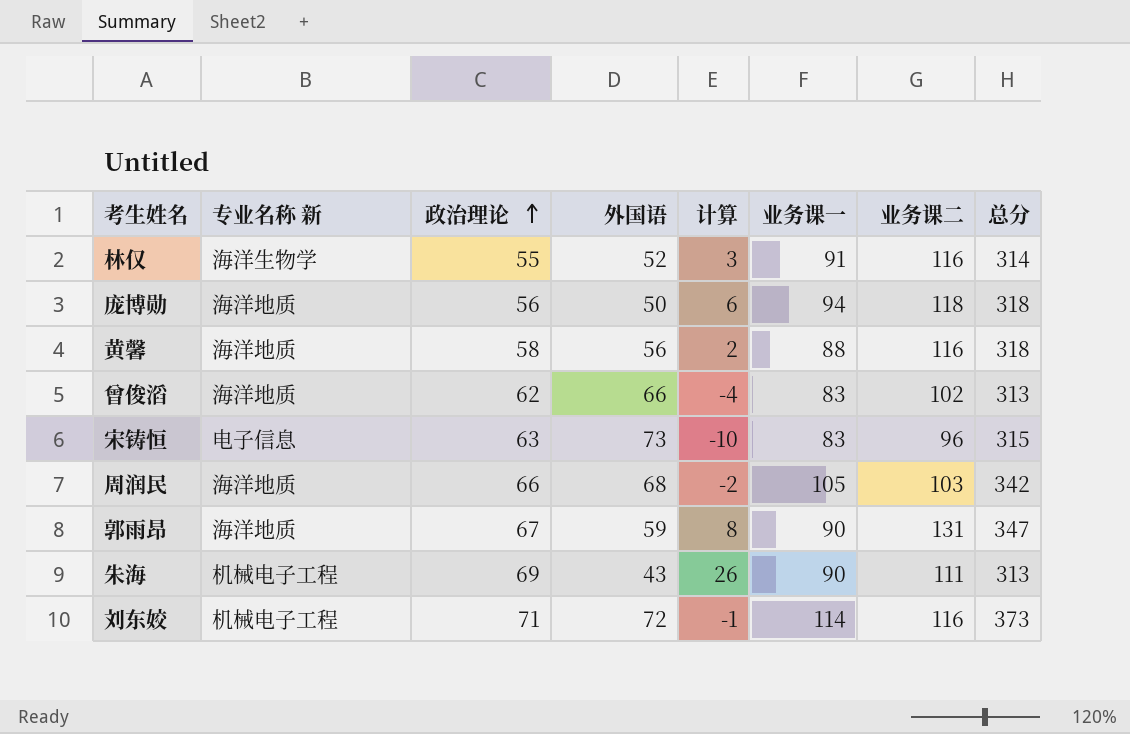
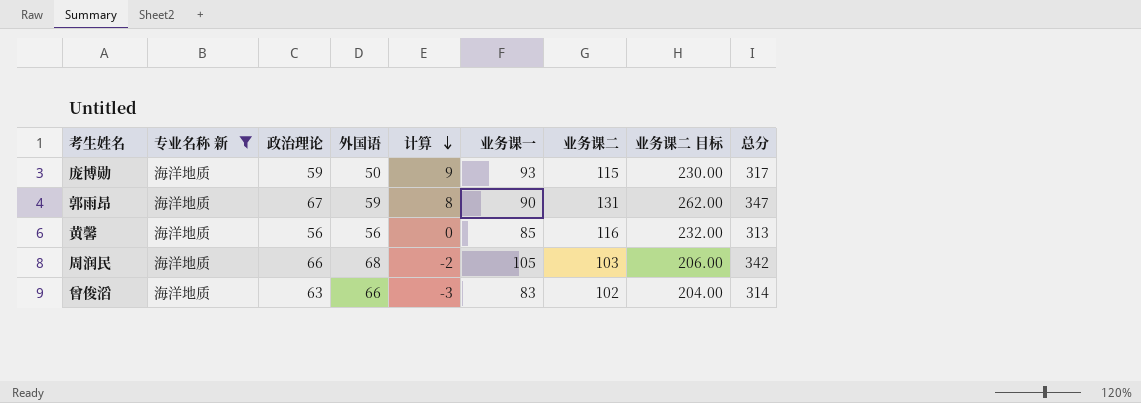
filter: none -> 专业名称 新 = 海洋地质
row order: 政治理论 ascending -> 计算 descending
column 业务课二 目标 | formula: none -> [业务课二] * 2
庞博勋 | 政治理论: 56 -> 59
庞博勋 | 计算: 6 -> 9
庞博勋 | 业务课一: 94 -> 93
庞博勋 | 业务课二: 118 -> 115
庞博勋 | 总分: 318 -> 317
黄馨 | 政治理论: 58 -> 56
黄馨 | 计算: 2 -> 0
黄馨 | 业务课一: 88 -> 85
黄馨 | 总分: 318 -> 313
曾俊滔 | 政治理论: 62 -> 63
曾俊滔 | 计算: -4 -> -3
曾俊滔 | 总分: 313 -> 314

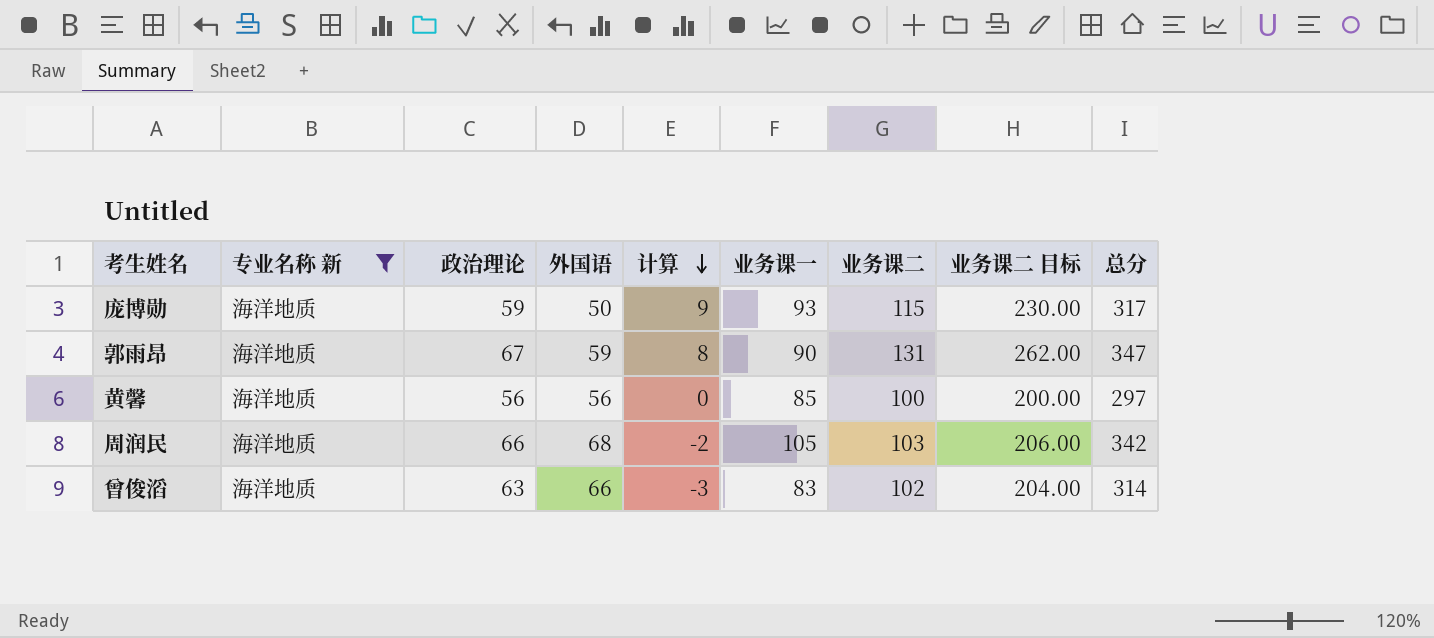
黄馨 | 业务课二: 116 -> 100
黄馨 | 业务课二 目标: 232.00 -> 200.00
黄馨 | 总分: 313 -> 297

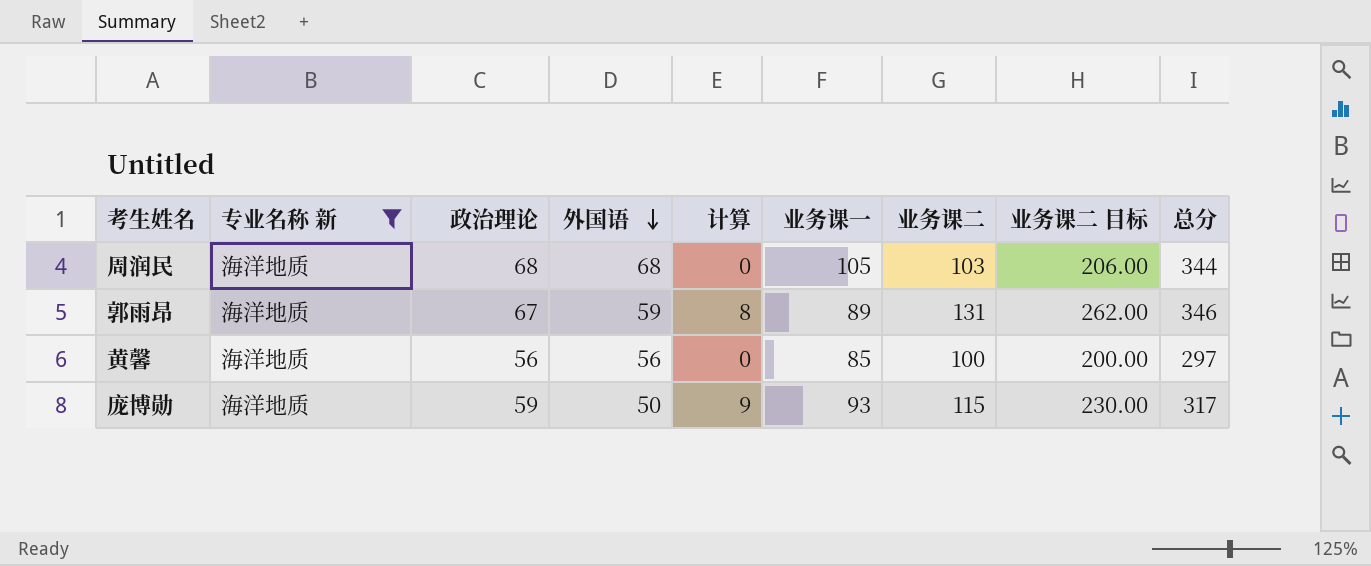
row order: 计算 descending -> 外国语 descending
row 曾俊滔: 海洋地质 | 63 | 66 | -3 | 83 | 102 | 204.00 | 314 -> none
周润民 | 政治理论: 66 -> 68
周润民 | 计算: -2 -> 0
周润民 | 总分: 342 -> 344
郭雨昂 | 业务课一: 90 -> 89
郭雨昂 | 总分: 347 -> 346

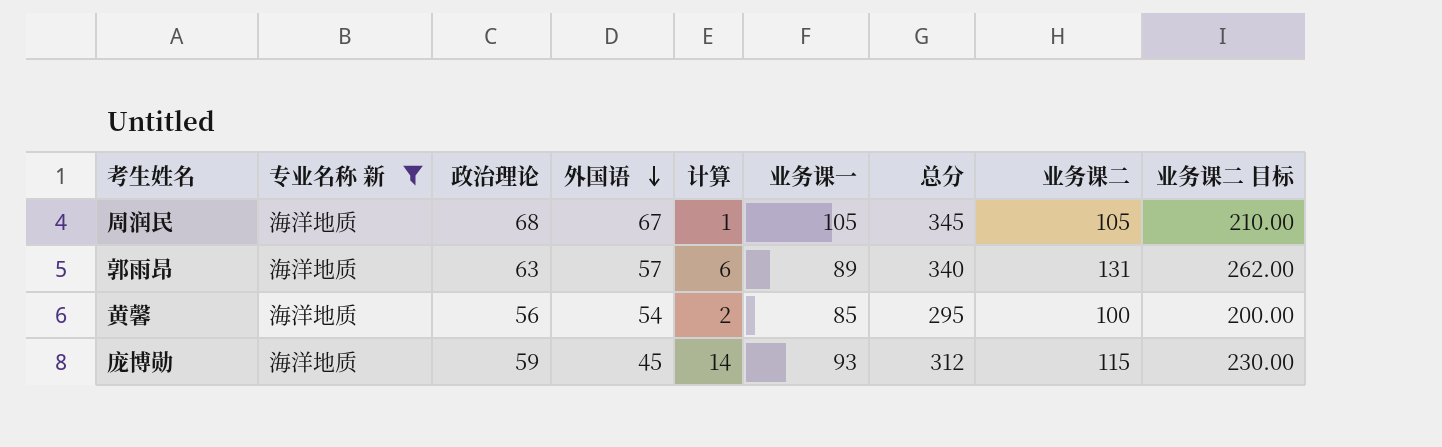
column 总分 | position: 9 -> 7
周润民 | 外国语: 68 -> 67
周润民 | 计算: 0 -> 1
周润民 | 总分: 344 -> 345
周润民 | 业务课二: 103 -> 105
周润民 | 业务课二 目标: 206.00 -> 210.00
郭雨昂 | 政治理论: 67 -> 63
郭雨昂 | 外国语: 59 -> 57
郭雨昂 | 计算: 8 -> 6
郭雨昂 | 总分: 346 -> 340
黄馨 | 外国语: 56 -> 54
黄馨 | 计算: 0 -> 2
黄馨 | 总分: 297 -> 295
庞博勋 | 外国语: 50 -> 45
庞博勋 | 计算: 9 -> 14
庞博勋 | 总分: 317 -> 312

